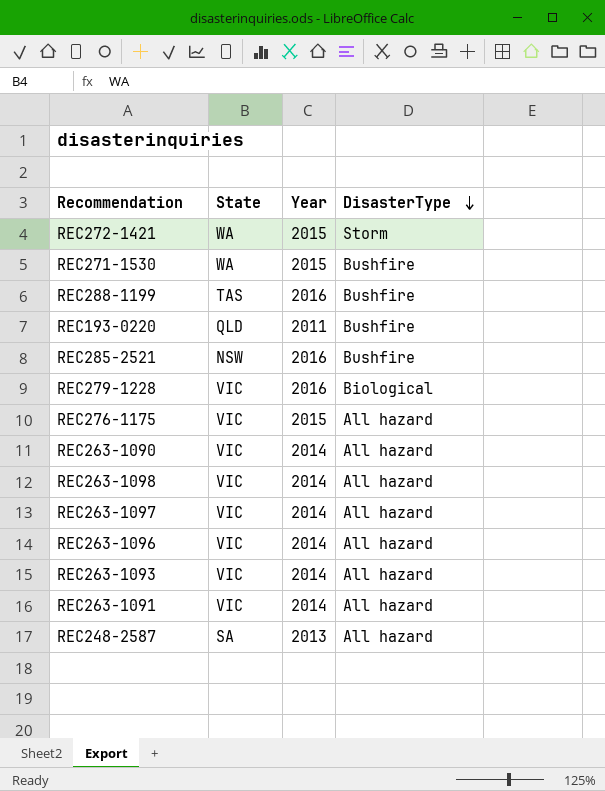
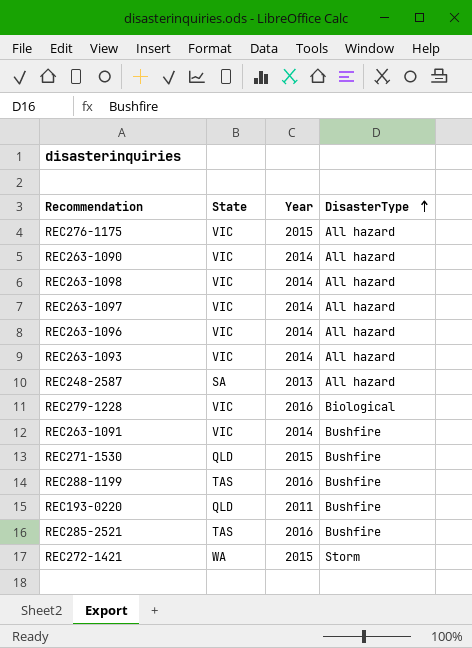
row order: DisasterType descending -> DisasterType ascending
REC263-1091 | DisasterType: All hazard -> Bushfire
REC271-1530 | State: WA -> QLD
REC285-2521 | State: NSW -> TAS

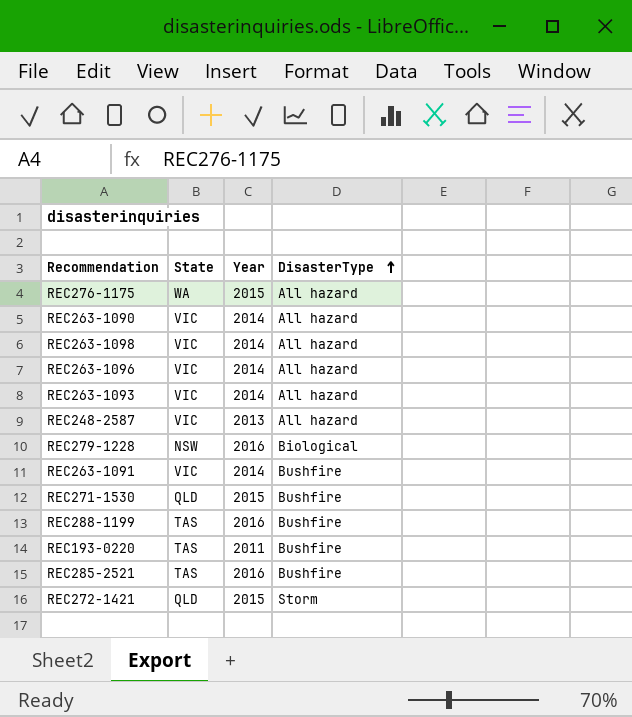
row REC263-1097: VIC | 2014 | All hazard -> none
REC276-1175 | State: VIC -> WA
REC248-2587 | State: SA -> VIC
REC279-1228 | State: VIC -> NSW
REC193-0220 | State: QLD -> TAS
REC272-1421 | State: WA -> QLD

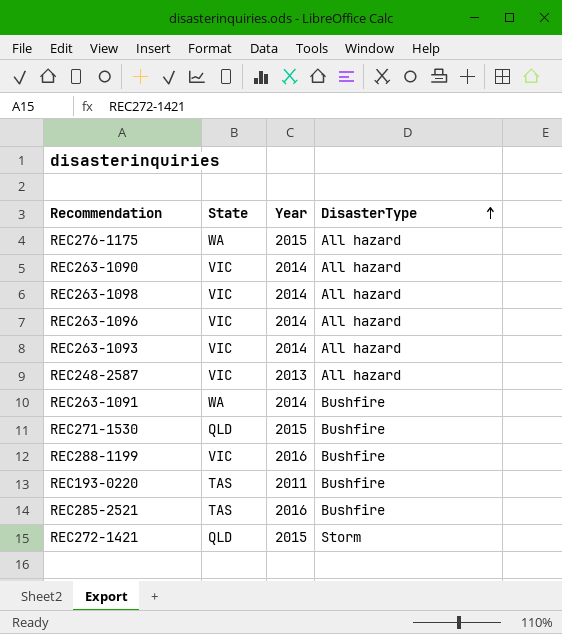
row REC279-1228: NSW | 2016 | Biological -> none
REC263-1091 | State: VIC -> WA
REC288-1199 | State: TAS -> VIC

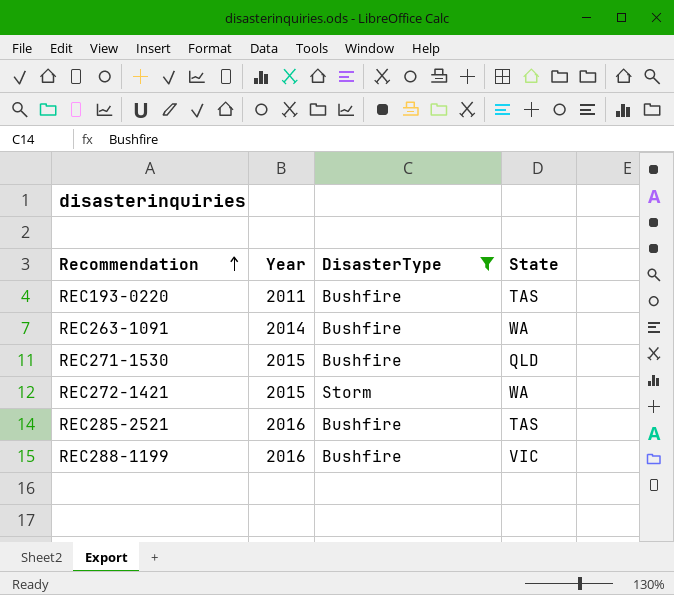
filter: none -> DisasterType != All hazard
row order: DisasterType ascending -> Recommendation ascending
column State | position: 2 -> 4
REC272-1421 | State: QLD -> WA

